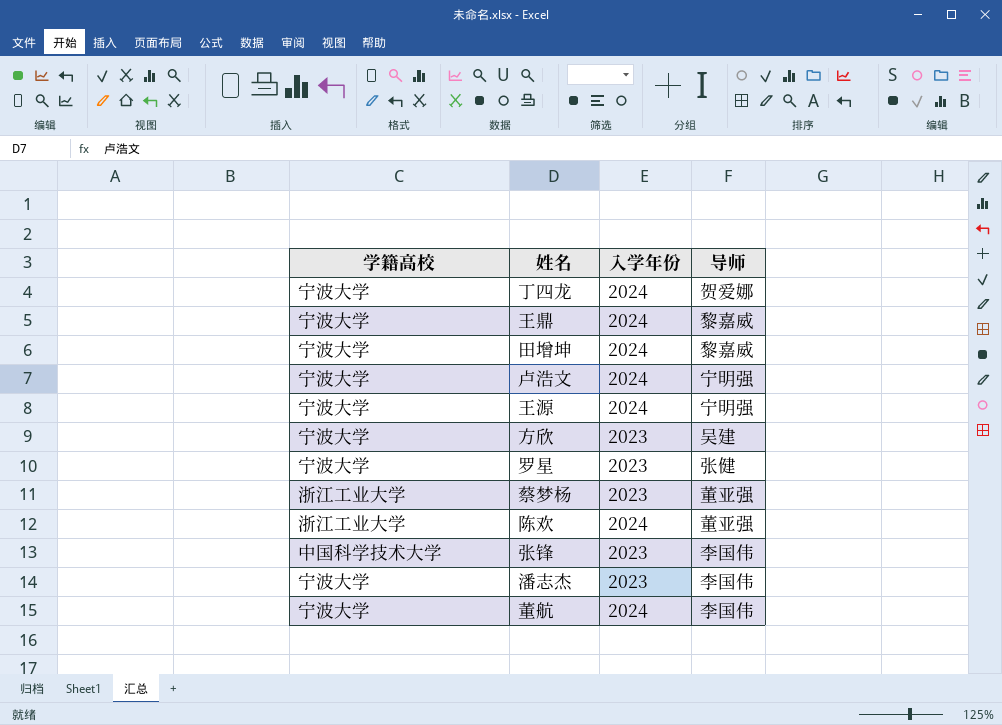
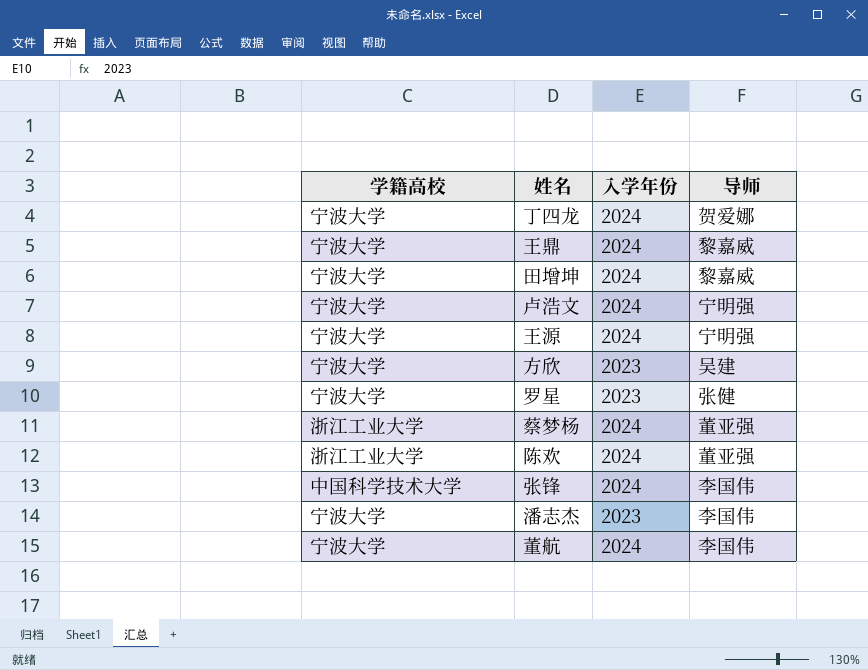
蔡梦杨 | 入学年份: 2023 -> 2024
张锋 | 入学年份: 2023 -> 2024

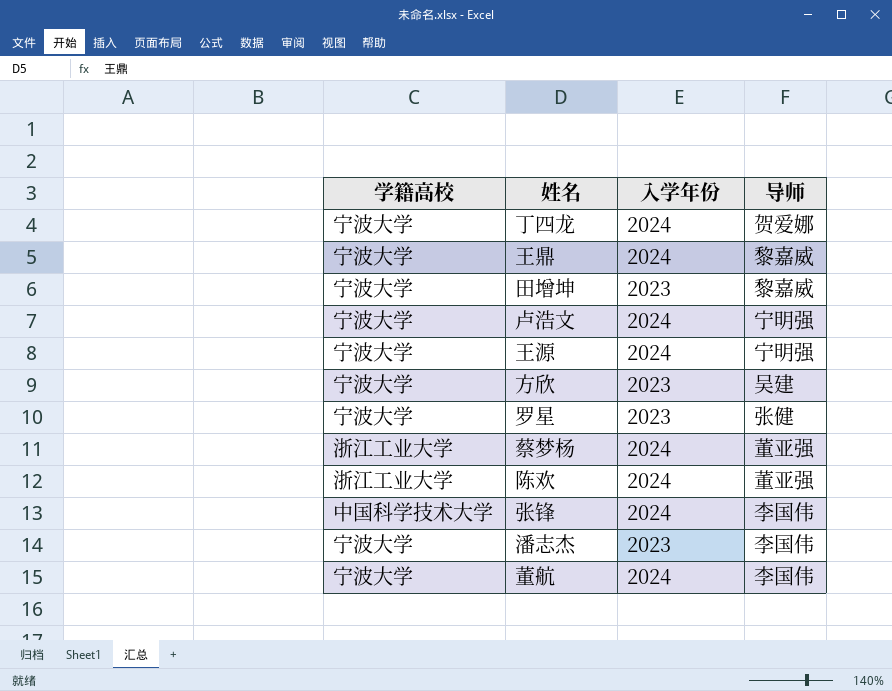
田增坤 | 入学年份: 2024 -> 2023

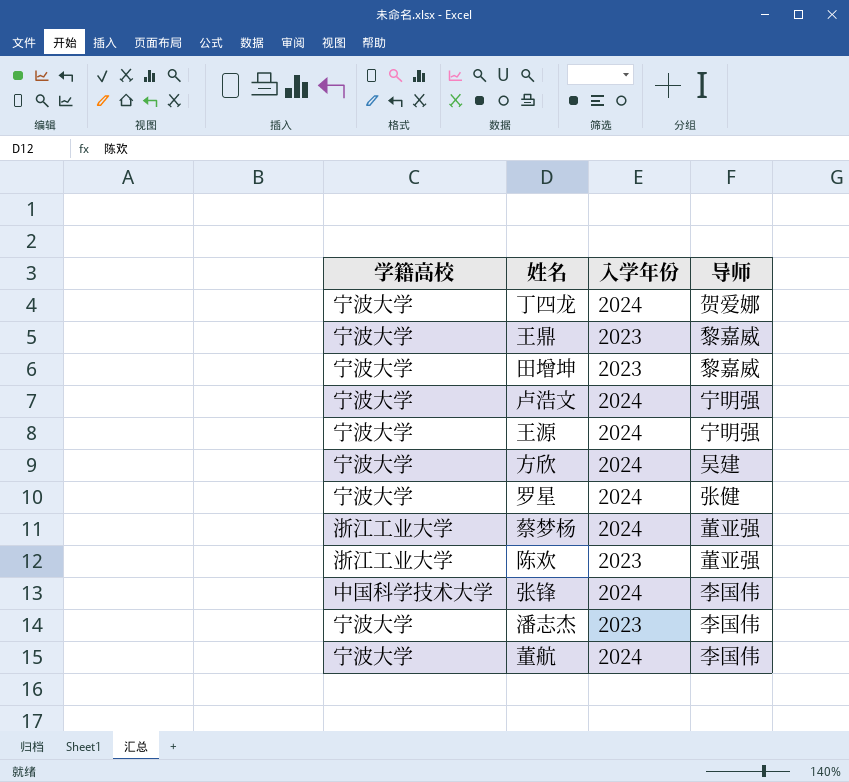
王鼎 | 入学年份: 2024 -> 2023
方欣 | 入学年份: 2023 -> 2024
罗星 | 入学年份: 2023 -> 2024
陈欢 | 入学年份: 2024 -> 2023

